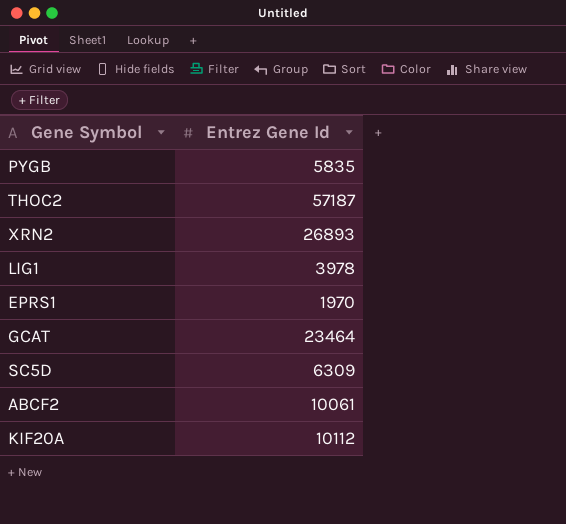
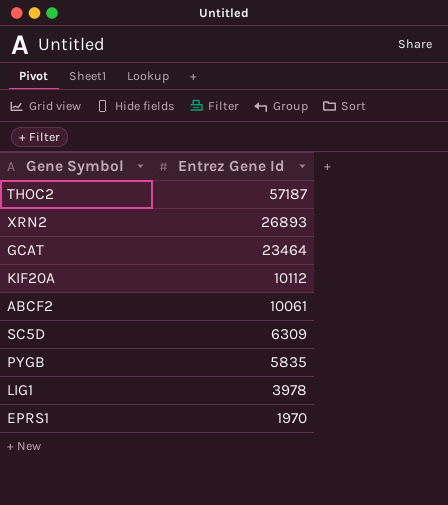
row order: none -> Entrez Gene Id descending

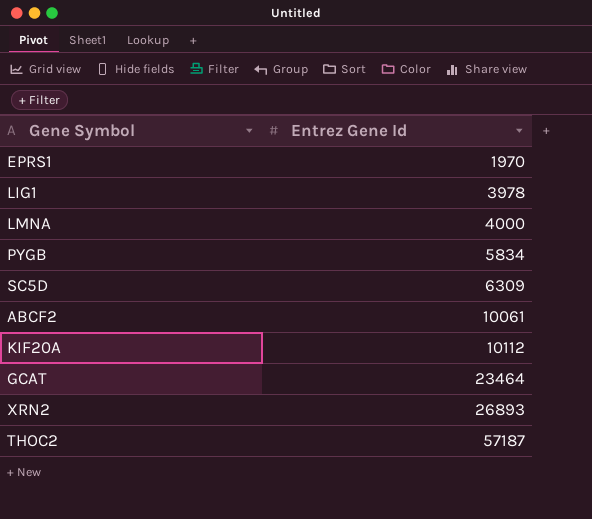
row order: Entrez Gene Id descending -> Entrez Gene Id ascending
row LMNA: none -> 4000
PYGB | Entrez Gene Id: 5835 -> 5834

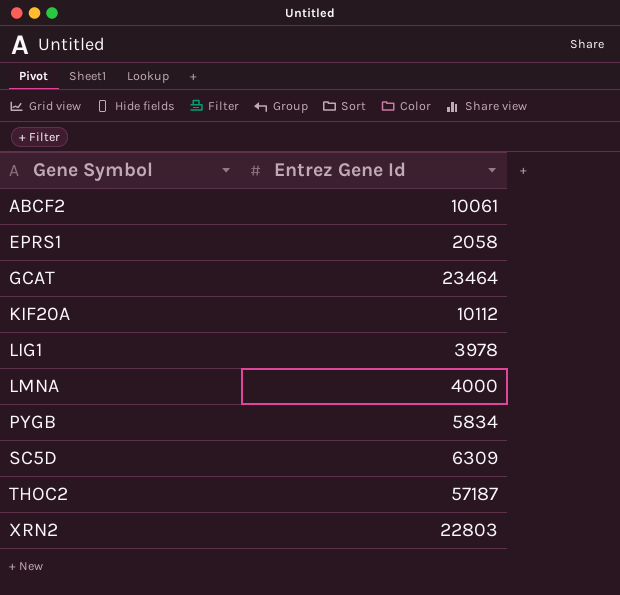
row order: Entrez Gene Id ascending -> Gene Symbol ascending
EPRS1 | Entrez Gene Id: 1970 -> 2058
XRN2 | Entrez Gene Id: 26893 -> 22803

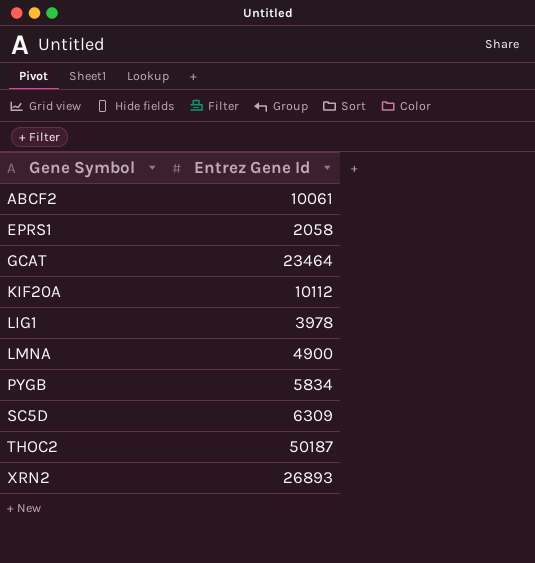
LMNA | Entrez Gene Id: 4000 -> 4900
THOC2 | Entrez Gene Id: 57187 -> 50187
XRN2 | Entrez Gene Id: 22803 -> 26893

